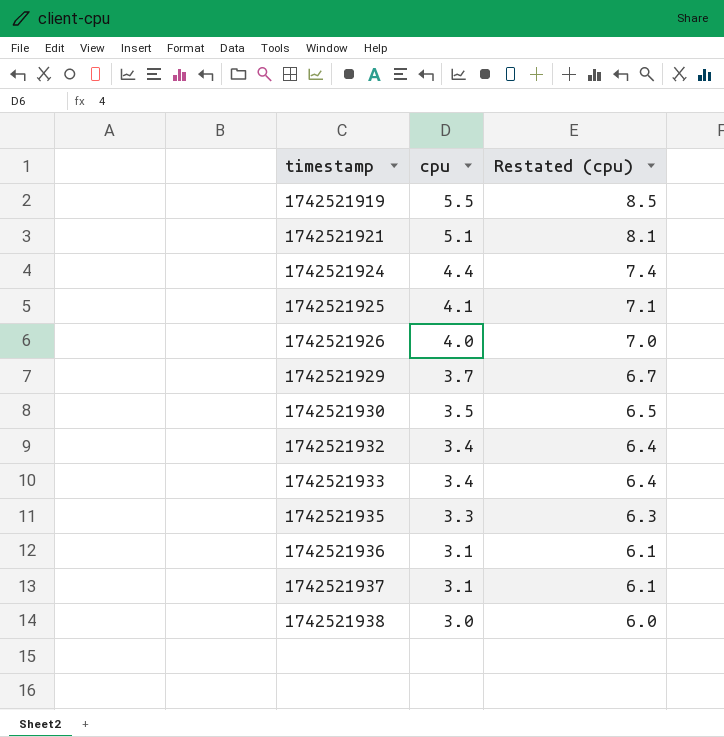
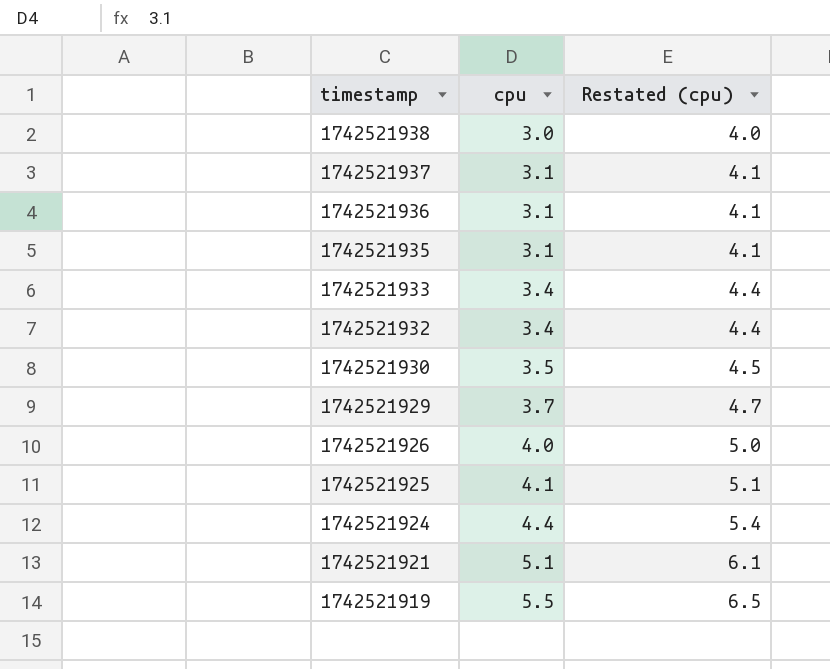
row order: timestamp ascending -> timestamp descending
column Restated (cpu) | formula: [cpu] + 3 -> [cpu] + 1
1742521935 | cpu: 3.3 -> 3.1

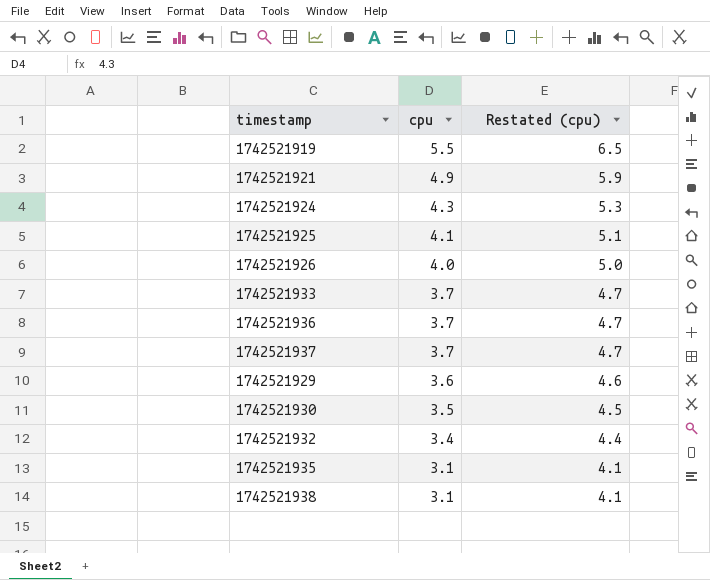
row order: timestamp descending -> cpu descending
1742521921 | cpu: 5.1 -> 4.9
1742521921 | Restated (cpu): 6.1 -> 5.9
1742521924 | cpu: 4.4 -> 4.3
1742521924 | Restated (cpu): 5.4 -> 5.3
1742521933 | cpu: 3.4 -> 3.7
1742521933 | Restated (cpu): 4.4 -> 4.7
1742521936 | cpu: 3.1 -> 3.7
1742521936 | Restated (cpu): 4.1 -> 4.7
1742521937 | cpu: 3.1 -> 3.7
1742521937 | Restated (cpu): 4.1 -> 4.7
1742521929 | cpu: 3.7 -> 3.6
1742521929 | Restated (cpu): 4.7 -> 4.6
1742521938 | cpu: 3.0 -> 3.1
1742521938 | Restated (cpu): 4.0 -> 4.1

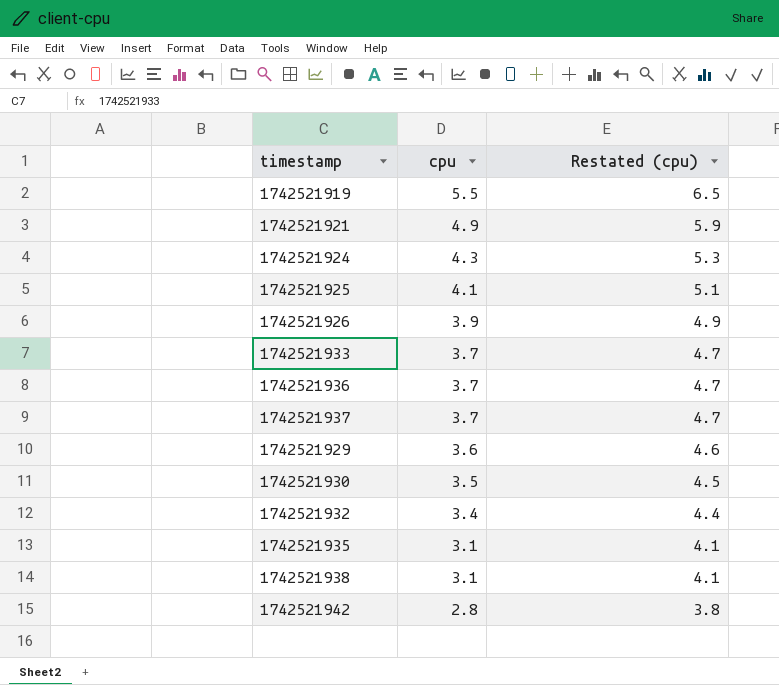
1742521926 | cpu: 4.0 -> 3.9
1742521926 | Restated (cpu): 5.0 -> 4.9
row 1742521942: none -> 2.8 | 3.8

